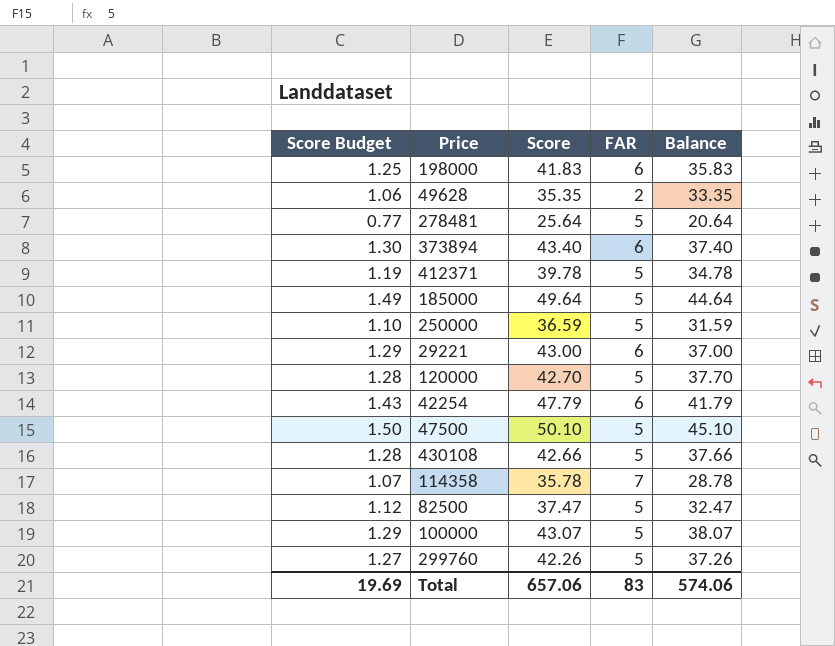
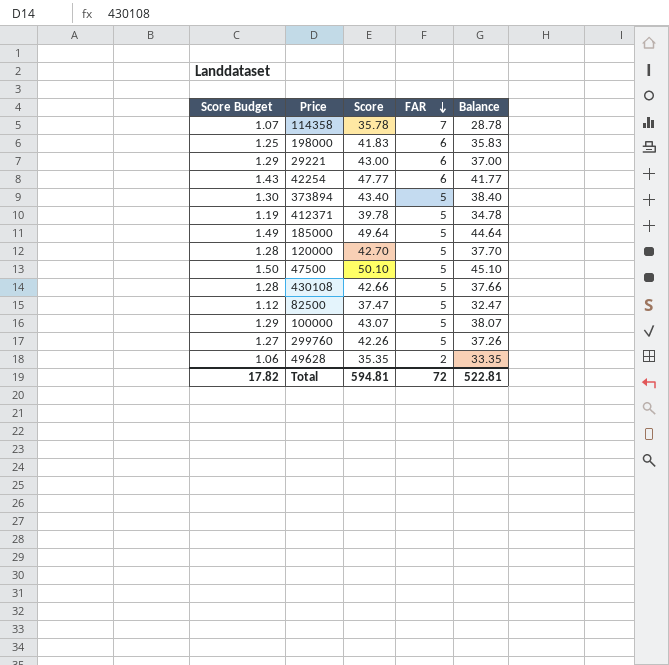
row order: none -> FAR descending
row 278481: 0.77 | 25.64 | 5 | 20.64 -> none
row 250000: 1.10 | 36.59 | 5 | 31.59 -> none
42254 | Score: 47.79 -> 47.77
42254 | Balance: 41.79 -> 41.77
373894 | FAR: 6 -> 5
373894 | Balance: 37.40 -> 38.40
Total | Score Budget: 19.69 -> 17.82
Total | Score: 657.06 -> 594.81
Total | FAR: 83 -> 72
Total | Balance: 574.06 -> 522.81

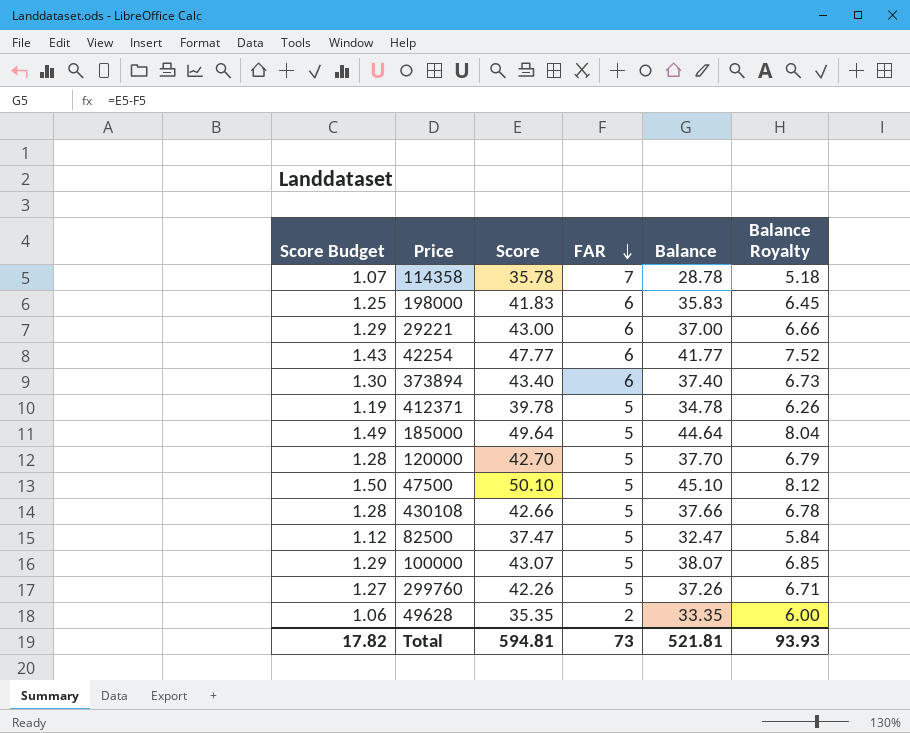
column Balance Royalty | formula: none -> [Balance] * 0.18
373894 | FAR: 5 -> 6
373894 | Balance: 38.40 -> 37.40
Total | FAR: 72 -> 73
Total | Balance: 522.81 -> 521.81

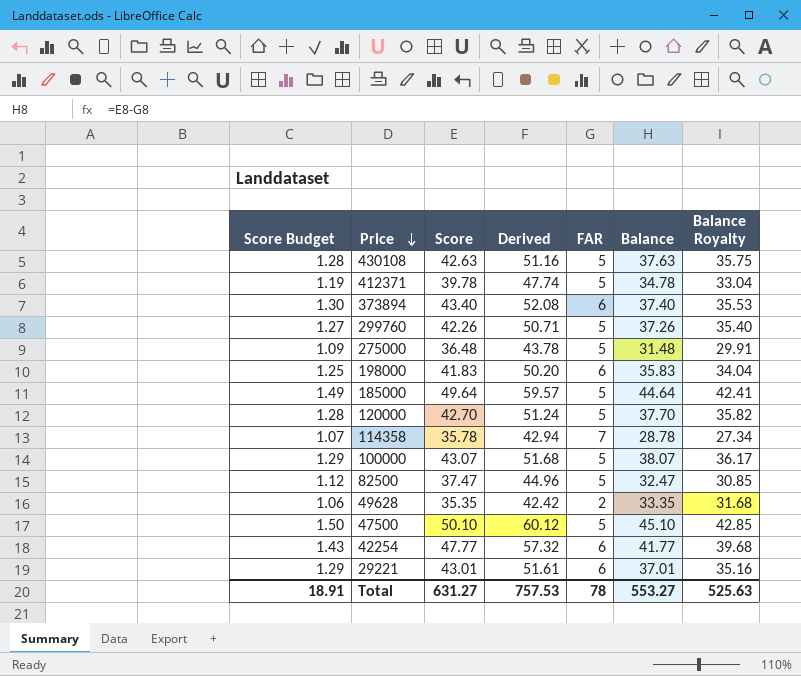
row order: FAR descending -> Price descending
column Derived | formula: none -> [Score] * 1.2
column Balance Royalty | formula: [Balance] * 0.18 -> [Balance] * 0.95
430108 | Score: 42.66 -> 42.63
430108 | Balance: 37.66 -> 37.63
row 275000: none -> 1.09 | 36.48 | 43.78 | 5 | 31.48 | 29.91
29221 | Score: 43.00 -> 43.01
29221 | Balance: 37.00 -> 37.01
Total | Score Budget: 17.82 -> 18.91
Total | Score: 594.81 -> 631.27
Total | FAR: 73 -> 78
Total | Balance: 521.81 -> 553.27
Total | Balance Royalty: 93.93 -> 525.63

